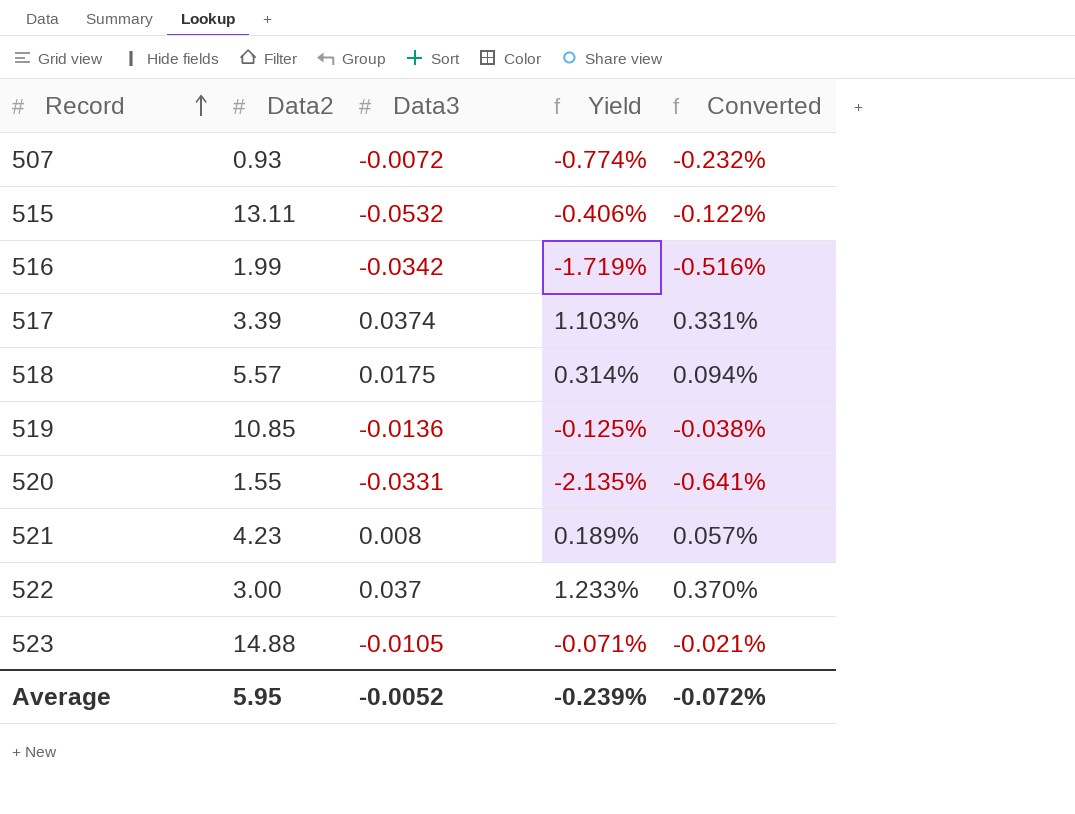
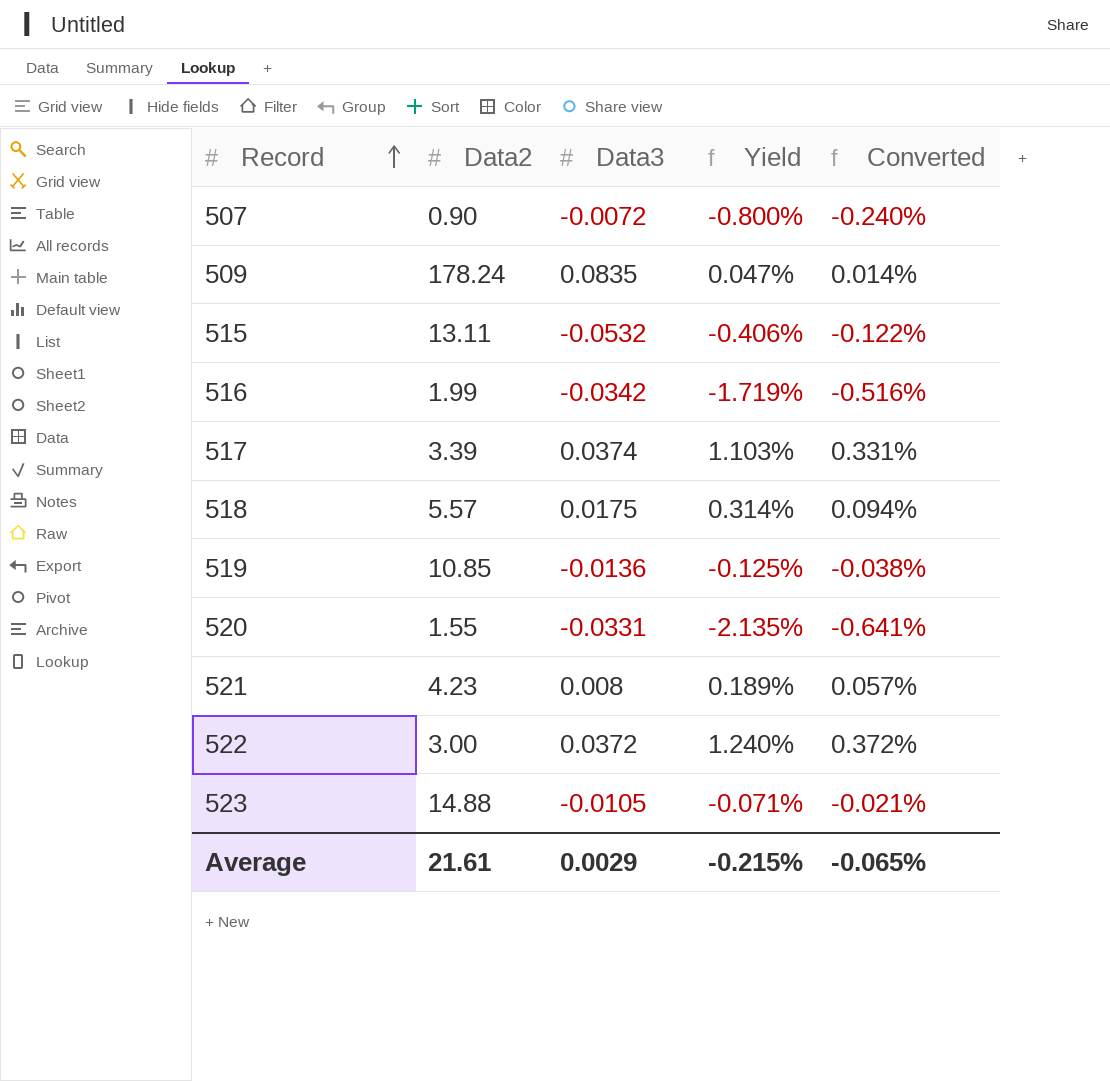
507 | Data2: 0.93 -> 0.90
507 | Yield: -0.774% -> -0.800%
507 | Converted: -0.232% -> -0.240%
row 509: none -> 178.24 | 0.0835 | 0.047% | 0.014%
522 | Data3: 0.037 -> 0.0372
522 | Yield: 1.233% -> 1.240%
522 | Converted: 0.370% -> 0.372%
Average | Data2: 5.95 -> 21.61
Average | Data3: -0.0052 -> 0.0029
Average | Yield: -0.239% -> -0.215%
Average | Converted: -0.072% -> -0.065%

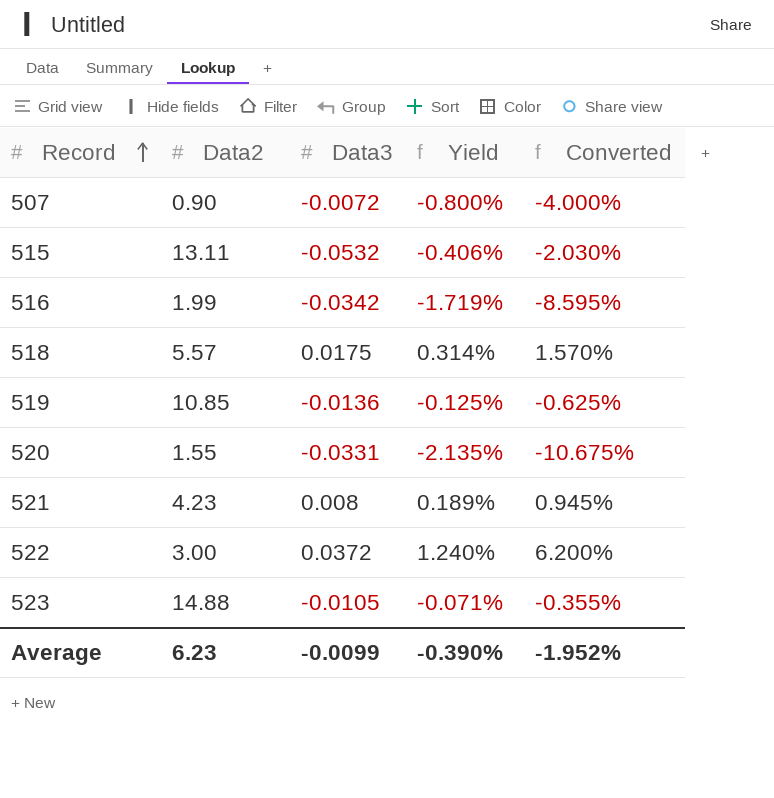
column Converted | formula: [Yield] * 0.3 -> [Yield] * 5
row 509: 178.24 | 0.0835 | 0.047% | 0.014% -> none
row 517: 3.39 | 0.0374 | 1.103% | 0.331% -> none
Average | Data2: 21.61 -> 6.23
Average | Data3: 0.0029 -> -0.0099
Average | Yield: -0.215% -> -0.390%
Average | Converted: -0.065% -> -1.952%

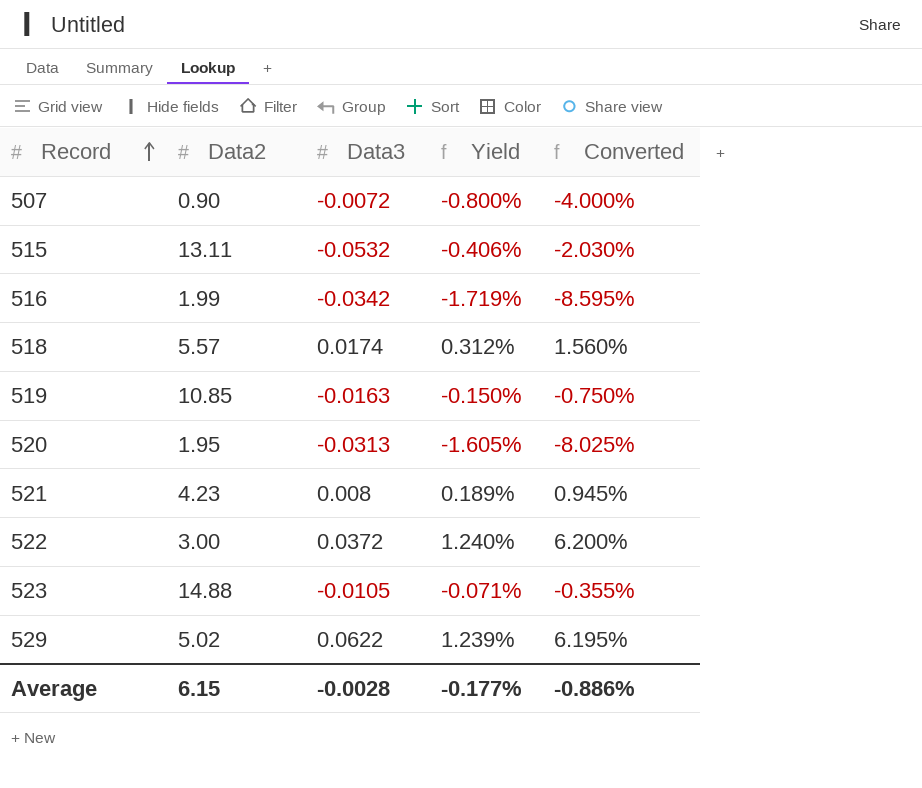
518 | Data3: 0.0175 -> 0.0174
518 | Yield: 0.314% -> 0.312%
518 | Converted: 1.570% -> 1.560%
519 | Data3: -0.0136 -> -0.0163
519 | Yield: -0.125% -> -0.150%
519 | Converted: -0.625% -> -0.750%
520 | Data2: 1.55 -> 1.95
520 | Data3: -0.0331 -> -0.0313
520 | Yield: -2.135% -> -1.605%
520 | Converted: -10.675% -> -8.025%
row 529: none -> 5.02 | 0.0622 | 1.239% | 6.195%
Average | Data2: 6.23 -> 6.15
Average | Data3: -0.0099 -> -0.0028
Average | Yield: -0.390% -> -0.177%
Average | Converted: -1.952% -> -0.886%

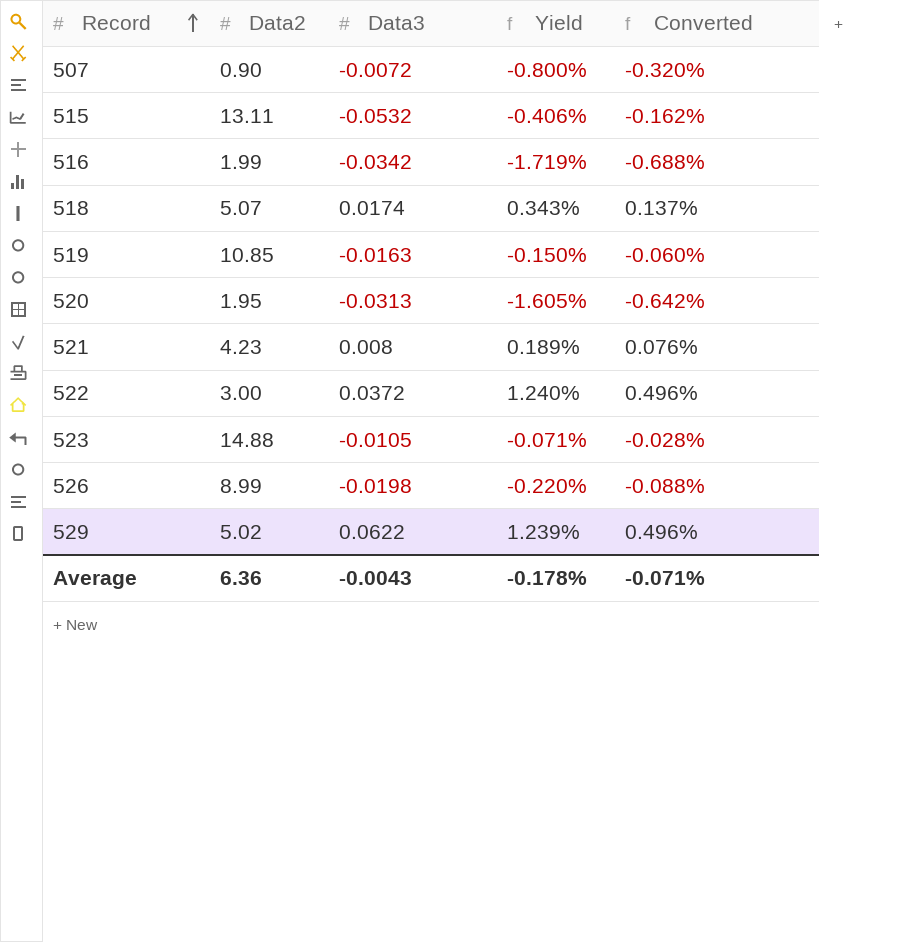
column Converted | formula: [Yield] * 5 -> [Yield] * 0.4
518 | Data2: 5.57 -> 5.07
518 | Yield: 0.312% -> 0.343%
row 526: none -> 8.99 | -0.0198 | -0.220% | -0.088%
Average | Data2: 6.15 -> 6.36
Average | Data3: -0.0028 -> -0.0043
Average | Yield: -0.177% -> -0.178%
Average | Converted: -0.886% -> -0.071%

